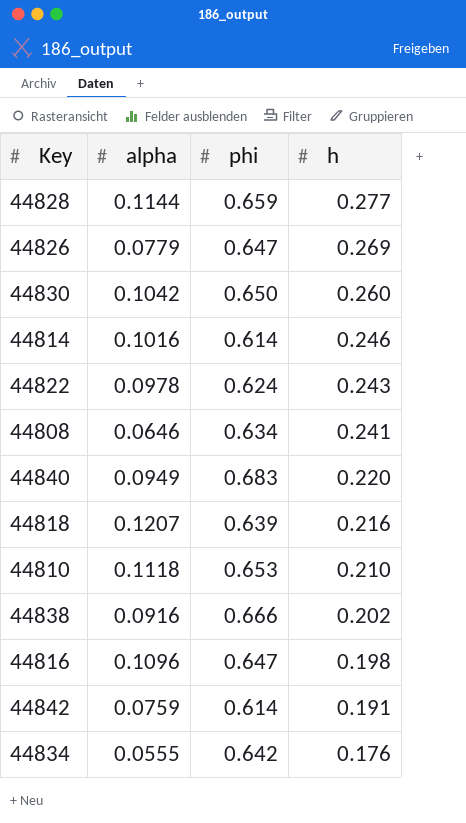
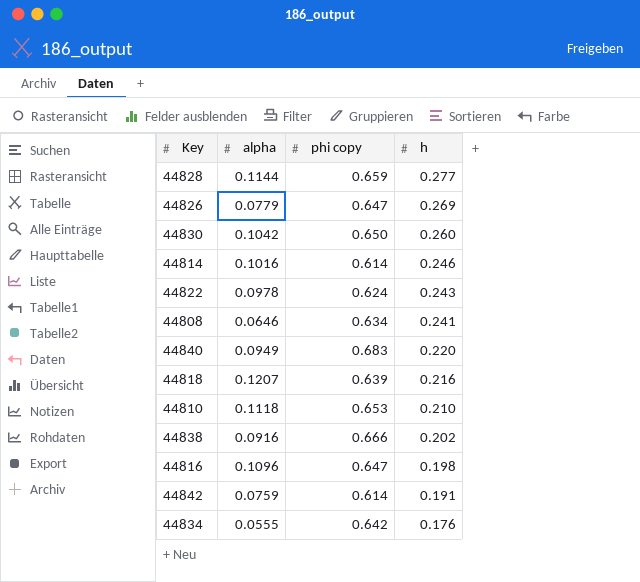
column name: phi -> phi copy

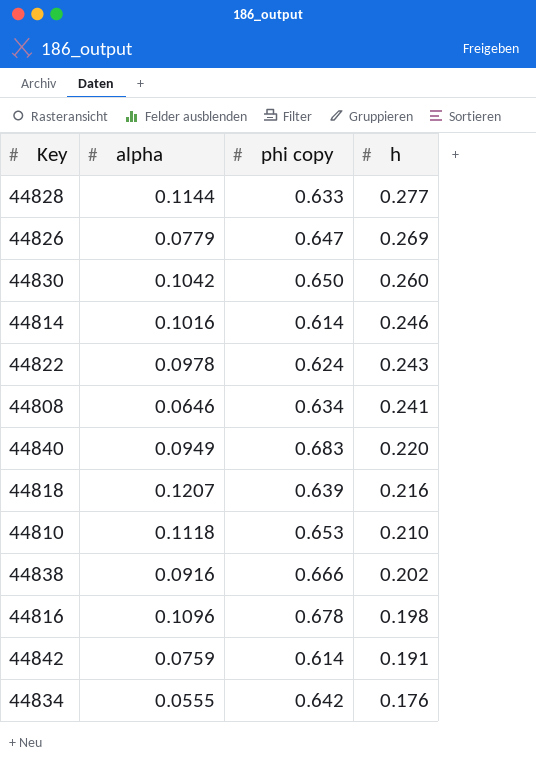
44828 | phi copy: 0.659 -> 0.633
44816 | phi copy: 0.647 -> 0.678

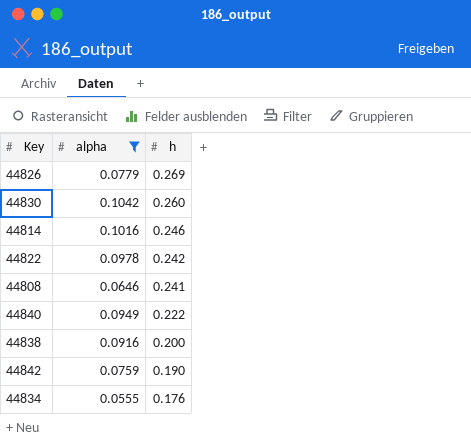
filter: none -> alpha <= 0.1042
column phi copy | position: 3 -> none
44822 | h: 0.243 -> 0.242
44840 | h: 0.220 -> 0.222
44838 | h: 0.202 -> 0.200
44842 | h: 0.191 -> 0.190

